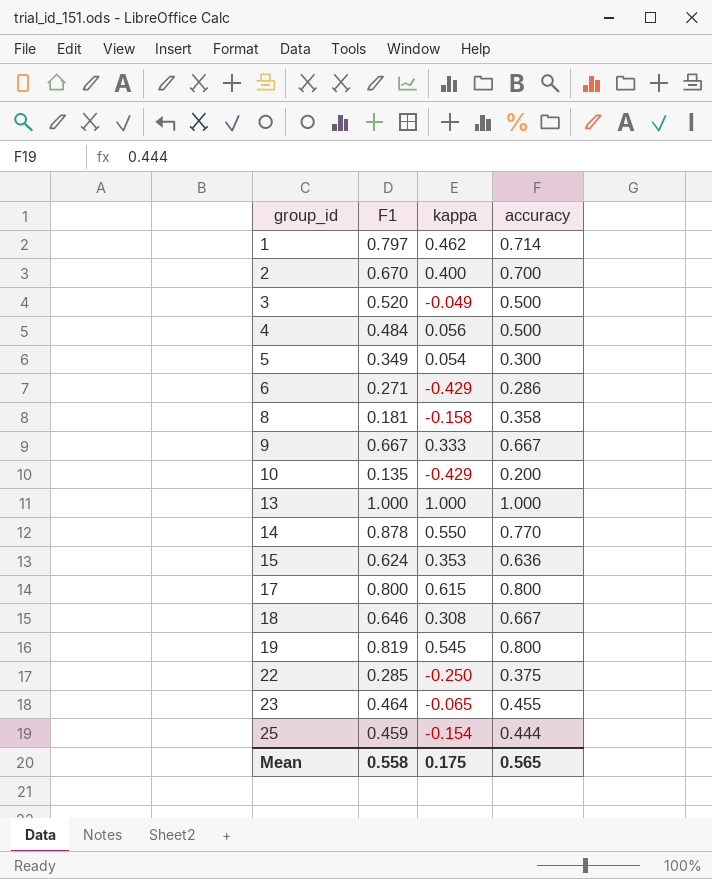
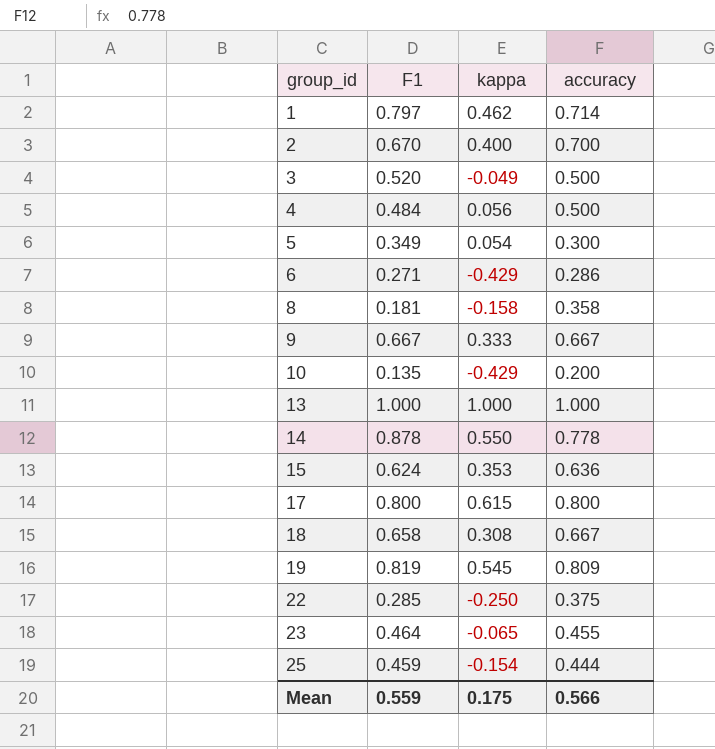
14 | accuracy: 0.770 -> 0.778
18 | F1: 0.646 -> 0.658
19 | accuracy: 0.800 -> 0.809
Mean | F1: 0.558 -> 0.559
Mean | accuracy: 0.565 -> 0.566

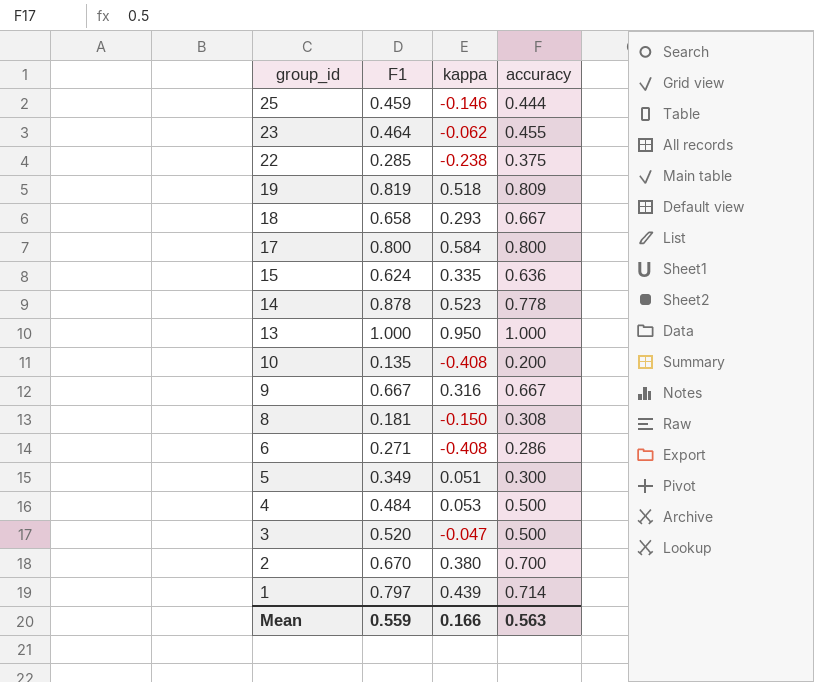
row order: group_id ascending -> group_id descending
25 | kappa: -0.154 -> -0.146
23 | kappa: -0.065 -> -0.062
22 | kappa: -0.250 -> -0.238
19 | kappa: 0.545 -> 0.518
18 | kappa: 0.308 -> 0.293
17 | kappa: 0.615 -> 0.584
15 | kappa: 0.353 -> 0.335
14 | kappa: 0.550 -> 0.523
13 | kappa: 1.000 -> 0.950
10 | kappa: -0.429 -> -0.408
9 | kappa: 0.333 -> 0.316
8 | kappa: -0.158 -> -0.150
8 | accuracy: 0.358 -> 0.308
6 | kappa: -0.429 -> -0.408
5 | kappa: 0.054 -> 0.051
4 | kappa: 0.056 -> 0.053
3 | kappa: -0.049 -> -0.047
2 | kappa: 0.400 -> 0.380
1 | kappa: 0.462 -> 0.439
Mean | kappa: 0.175 -> 0.166
Mean | accuracy: 0.566 -> 0.563

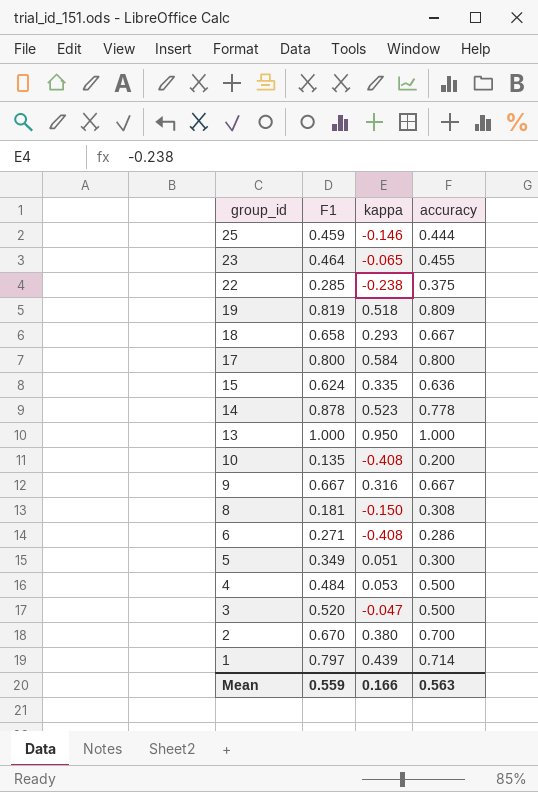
23 | kappa: -0.062 -> -0.065

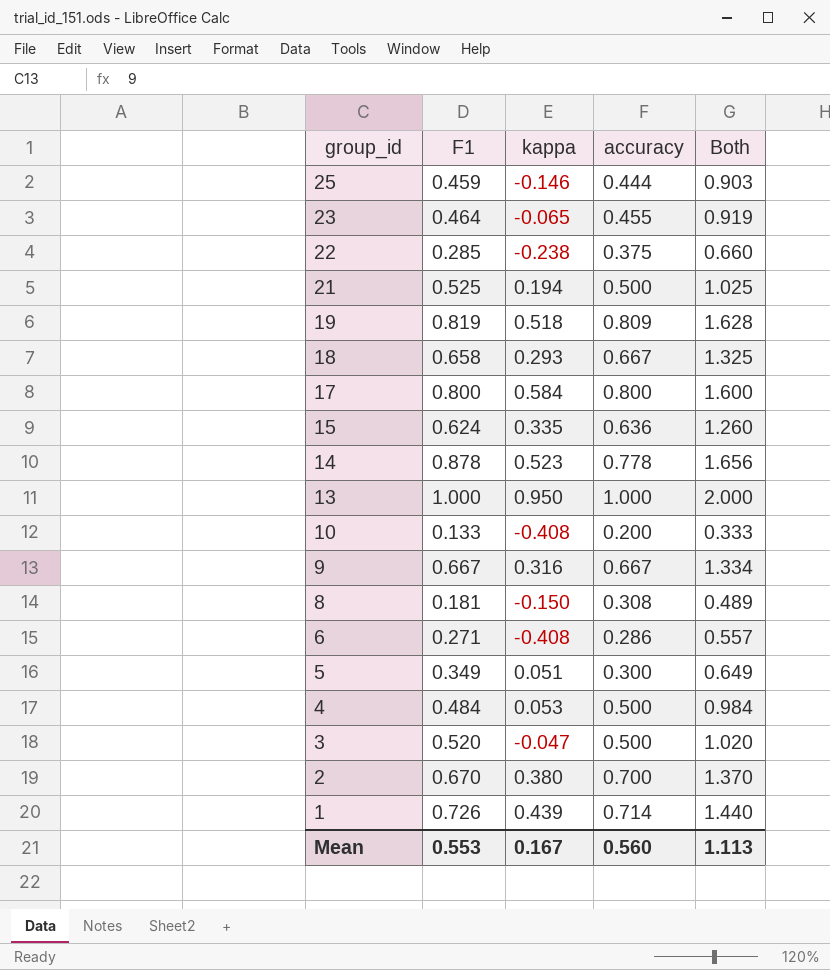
column Both | formula: none -> [F1] + [accuracy]
row 21: none -> 0.525 | 0.194 | 0.500 | 1.025
10 | F1: 0.135 -> 0.133
1 | F1: 0.797 -> 0.726
Mean | F1: 0.559 -> 0.553
Mean | kappa: 0.166 -> 0.167
Mean | accuracy: 0.563 -> 0.560

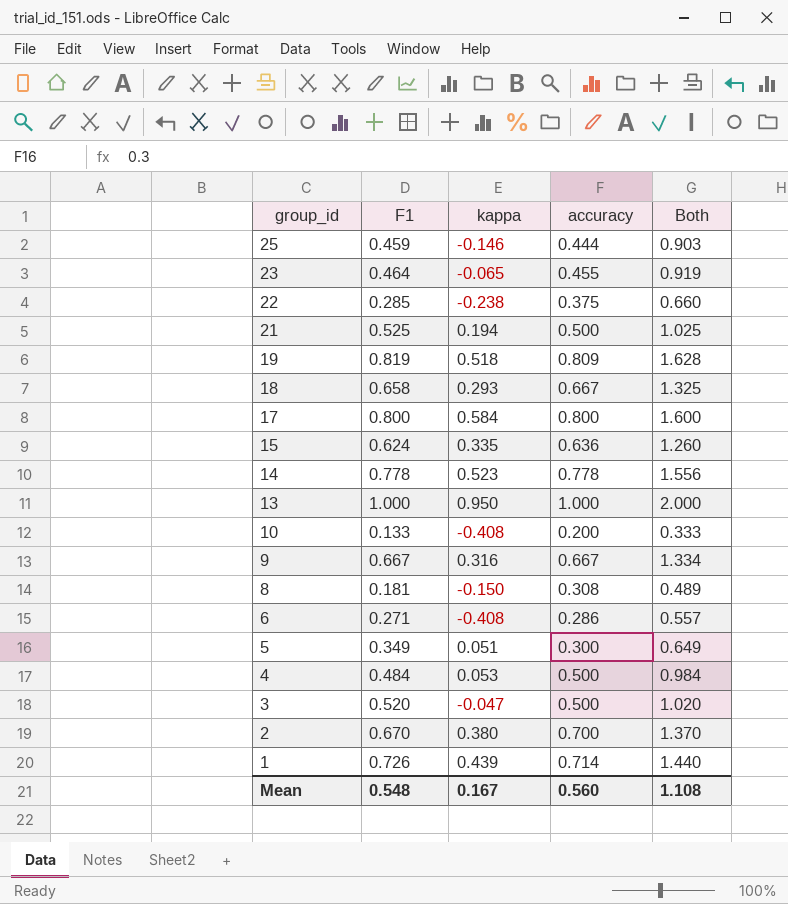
14 | F1: 0.878 -> 0.778
14 | Both: 1.656 -> 1.556
Mean | F1: 0.553 -> 0.548
Mean | Both: 1.113 -> 1.108

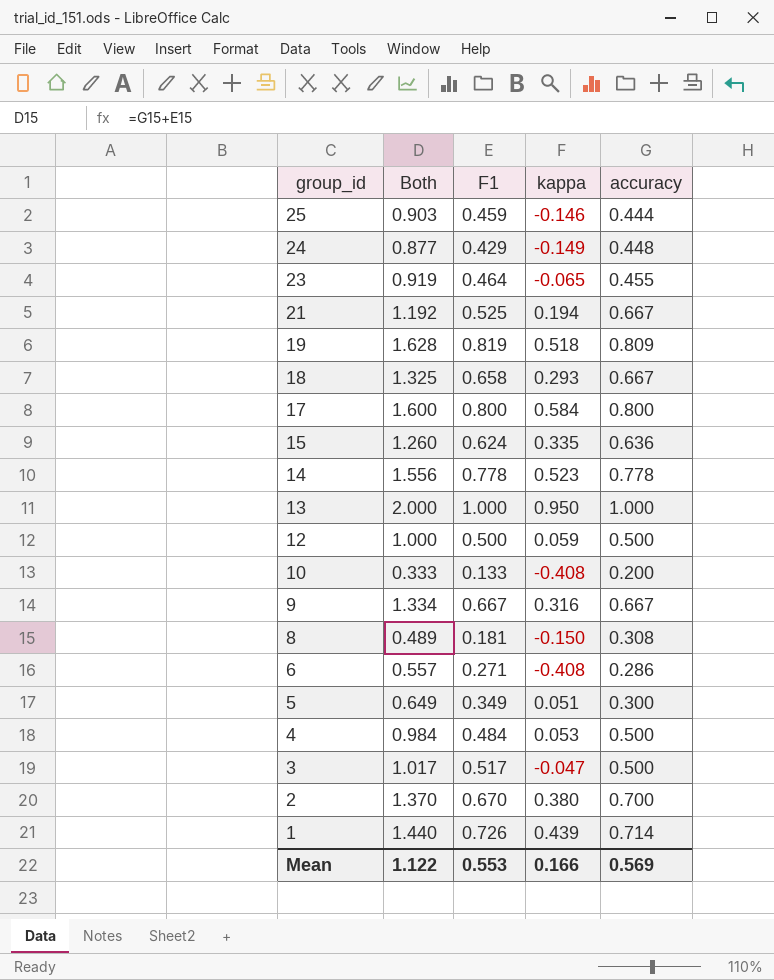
column Both | position: 5 -> 2
row 22: 0.285 | -0.238 | 0.375 | 0.660 -> none
row 24: none -> 0.877 | 0.429 | -0.149 | 0.448
21 | Both: 1.025 -> 1.192
21 | accuracy: 0.500 -> 0.667
row 12: none -> 1.000 | 0.500 | 0.059 | 0.500
3 | Both: 1.020 -> 1.017
3 | F1: 0.520 -> 0.517
Mean | Both: 1.108 -> 1.122
Mean | F1: 0.548 -> 0.553
Mean | kappa: 0.167 -> 0.166
Mean | accuracy: 0.560 -> 0.569

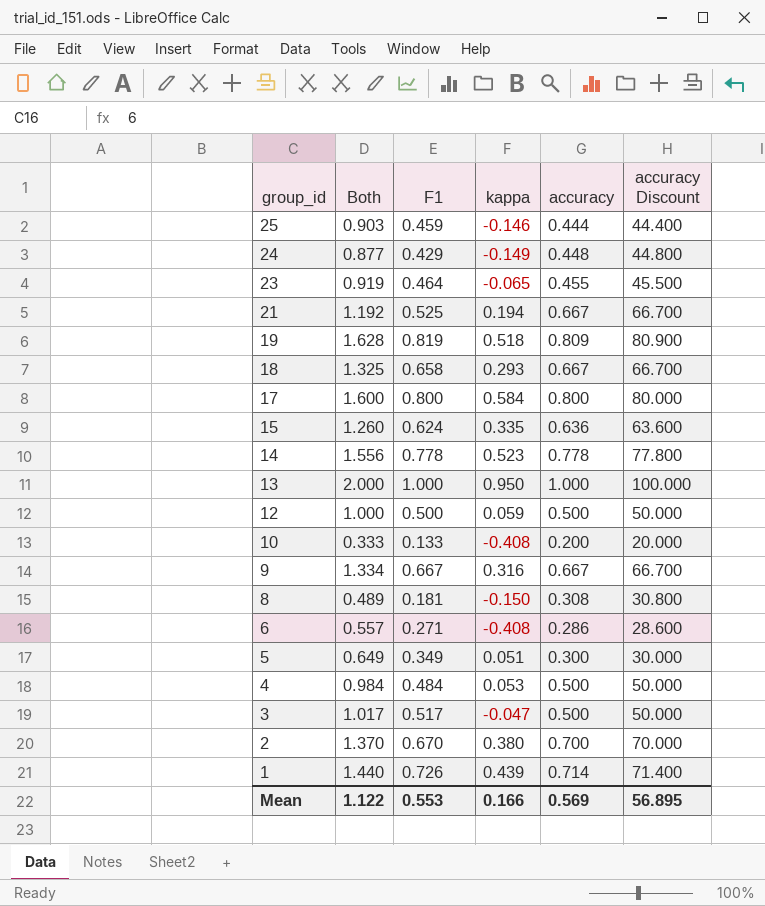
column accuracy Discount | formula: none -> [accuracy] * 100

